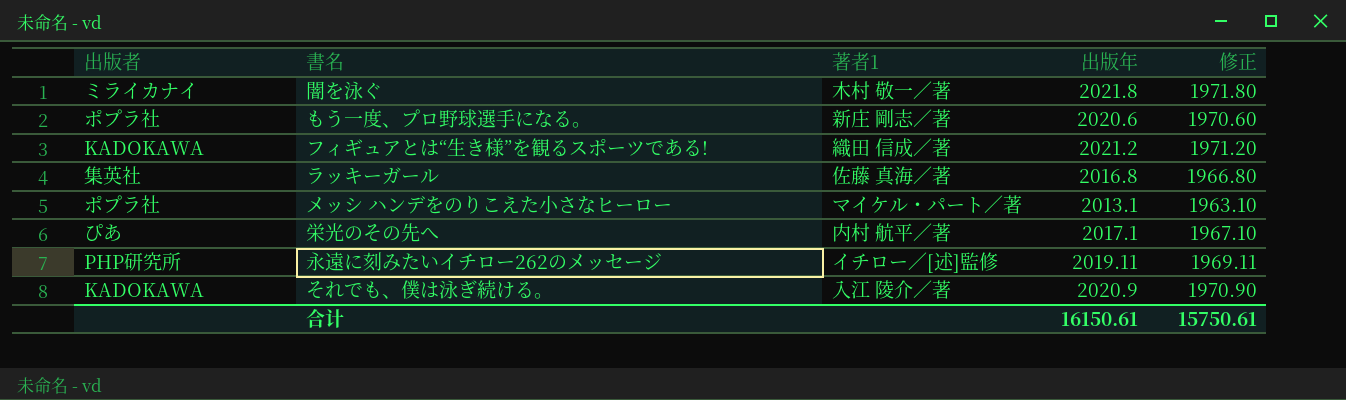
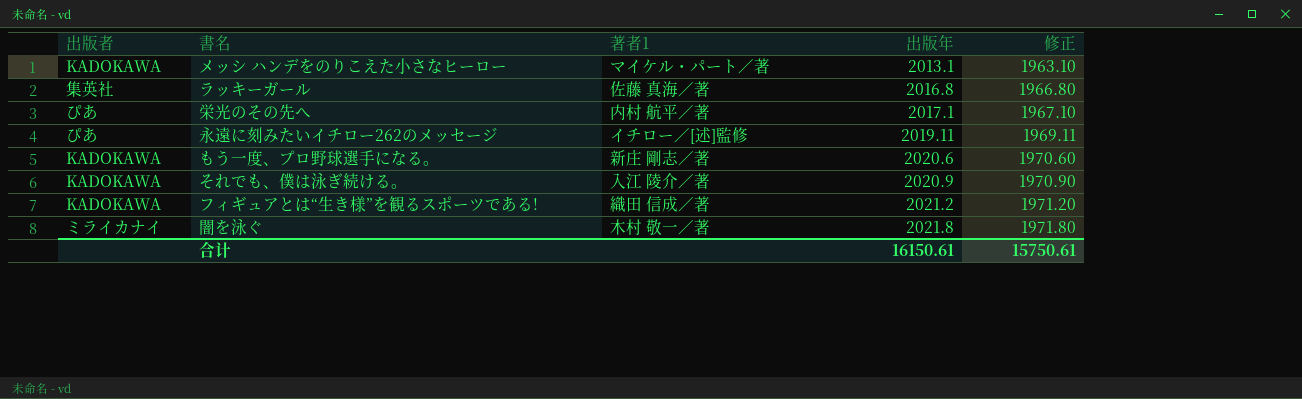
row order: none -> 出版年 ascending
メッシ ハンデをのりこえた小さなヒーロー | 出版者: ポプラ社 -> KADOKAWA
永遠に刻みたいイチロー262のメッセージ | 出版者: PHP研究所 -> ぴあ
もう一度、プロ野球選手になる。 | 出版者: ポプラ社 -> KADOKAWA

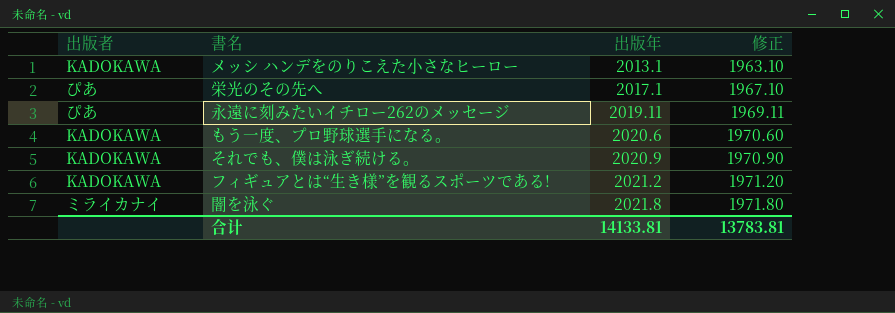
column 著者1 | position: 3 -> none
row ラッキーガール: 集英社 | 佐藤 真海／著 | 2016.8 | 1966.80 -> none
合计 | 出版年: 16150.61 -> 14133.81
合计 | 修正: 15750.61 -> 13783.81

